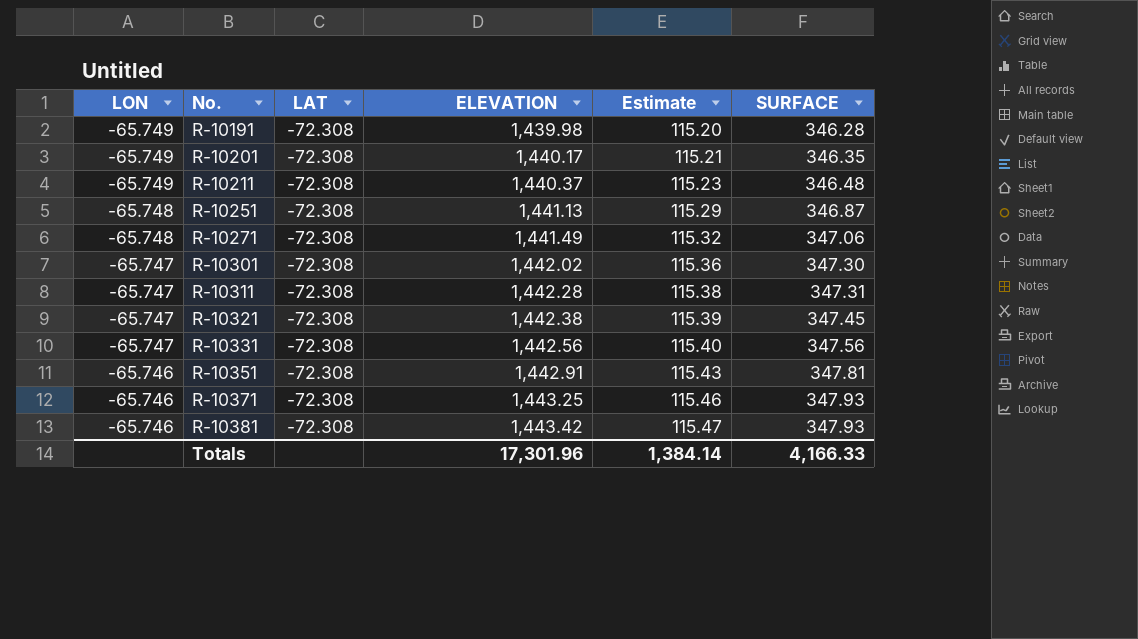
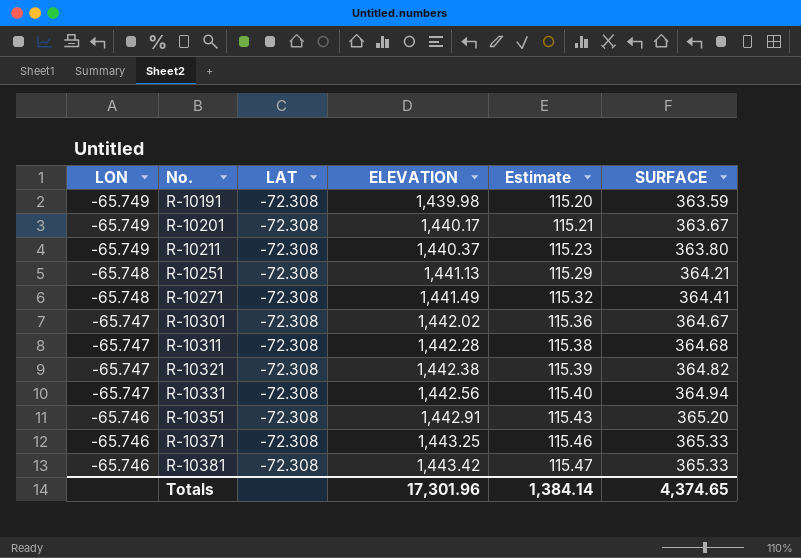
R-10191 | SURFACE: 346.28 -> 363.59
R-10201 | SURFACE: 346.35 -> 363.67
R-10211 | SURFACE: 346.48 -> 363.80
R-10251 | SURFACE: 346.87 -> 364.21
R-10271 | SURFACE: 347.06 -> 364.41
R-10301 | SURFACE: 347.30 -> 364.67
R-10311 | SURFACE: 347.31 -> 364.68
R-10321 | SURFACE: 347.45 -> 364.82
R-10331 | SURFACE: 347.56 -> 364.94
R-10351 | SURFACE: 347.81 -> 365.20
R-10371 | SURFACE: 347.93 -> 365.33
R-10381 | SURFACE: 347.93 -> 365.33
Totals | SURFACE: 4,166.33 -> 4,374.65

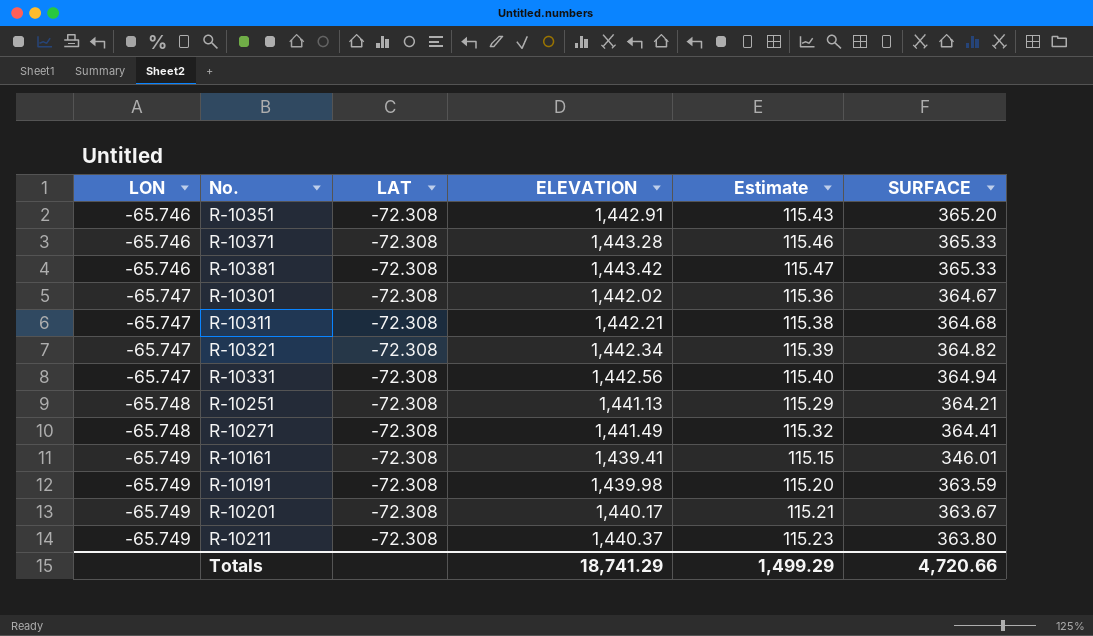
row order: LON ascending -> LON descending
R-10371 | ELEVATION: 1,443.25 -> 1,443.28
R-10311 | ELEVATION: 1,442.28 -> 1,442.21
R-10321 | ELEVATION: 1,442.38 -> 1,442.34
row R-10161: none -> -65.749 | -72.308 | 1,439.41 | 115.15 | 346.01
Totals | ELEVATION: 17,301.96 -> 18,741.29
Totals | Estimate: 1,384.14 -> 1,499.29
Totals | SURFACE: 4,374.65 -> 4,720.66

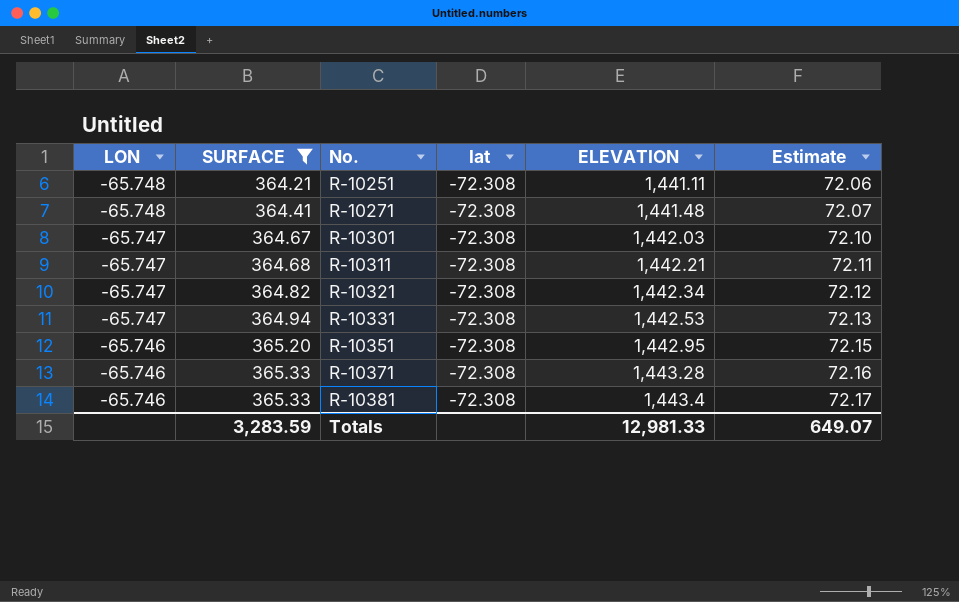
filter: none -> SURFACE >= 364.21
row order: LON descending -> LON ascending
column SURFACE | position: 6 -> 2
column name: LAT -> lat
column Estimate | formula: [ELEVATION] * 0.08 -> [ELEVATION] * 0.05
R-10251 | ELEVATION: 1,441.13 -> 1,441.11
R-10271 | ELEVATION: 1,441.49 -> 1,441.48
R-10301 | ELEVATION: 1,442.02 -> 1,442.03
R-10331 | ELEVATION: 1,442.56 -> 1,442.53
R-10351 | ELEVATION: 1,442.91 -> 1,442.95
R-10381 | ELEVATION: 1,443.42 -> 1,443.4
Totals | SURFACE: 4,720.66 -> 3,283.59
Totals | ELEVATION: 18,741.29 -> 12,981.33
Totals | Estimate: 1,499.29 -> 649.07

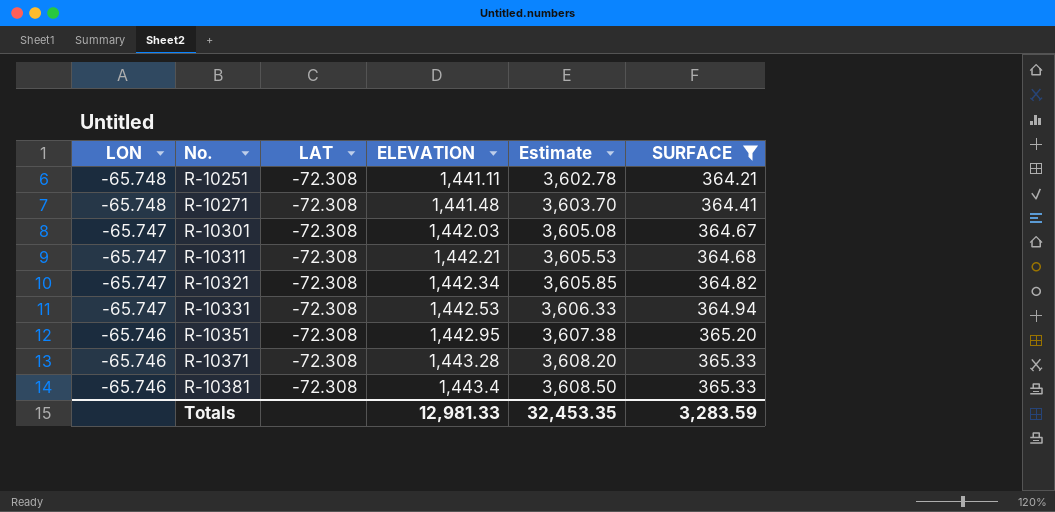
column name: lat -> LAT
column Estimate | formula: [ELEVATION] * 0.05 -> [ELEVATION] * 2.5
column SURFACE | position: 2 -> 6
Totals | Estimate: 649.07 -> 32,453.35

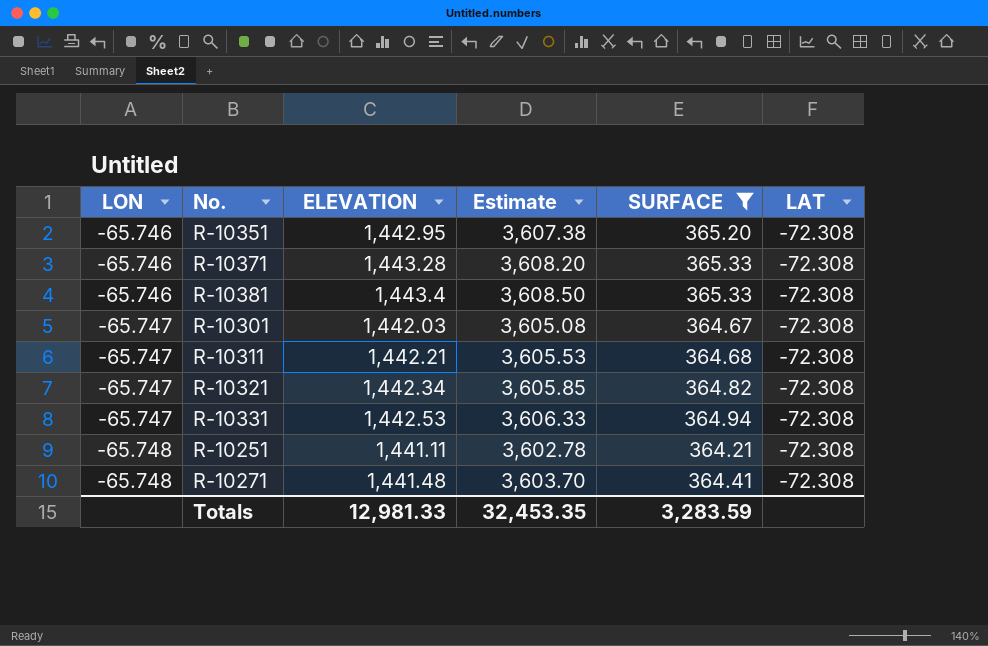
row order: LON ascending -> LON descending
column LAT | position: 3 -> 6

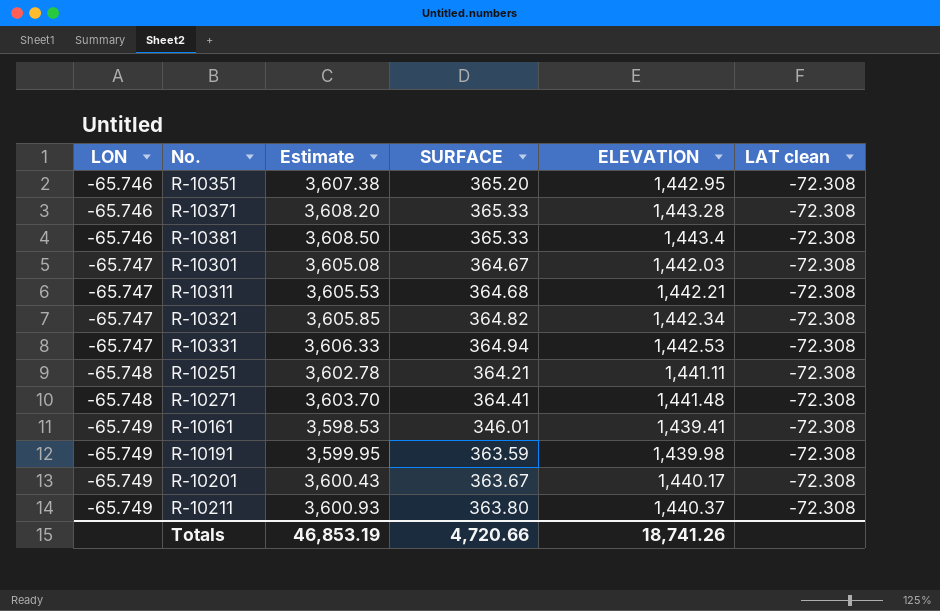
filter: SURFACE >= 364.21 -> none
column ELEVATION | position: 3 -> 5
column name: LAT -> LAT clean
Totals | Estimate: 32,453.35 -> 46,853.19
Totals | SURFACE: 3,283.59 -> 4,720.66
Totals | ELEVATION: 12,981.33 -> 18,741.26

